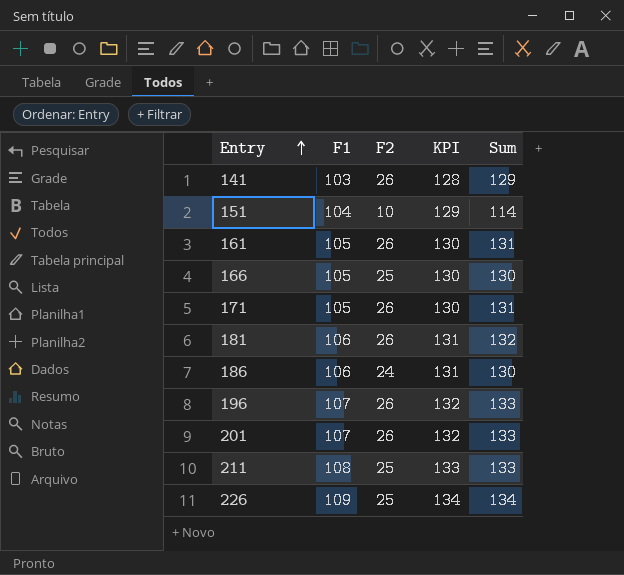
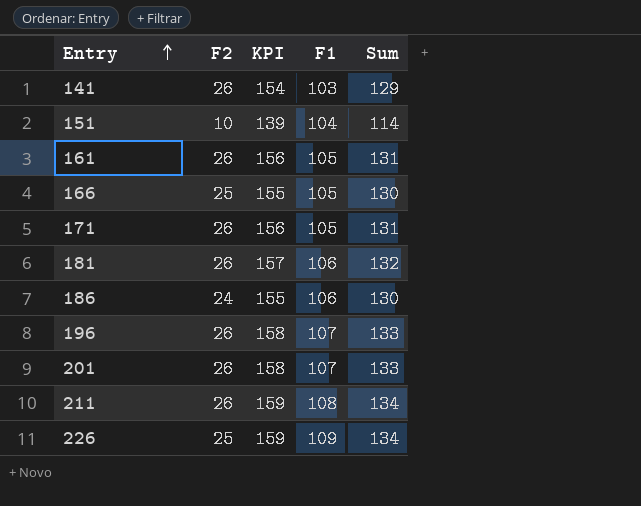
column KPI | formula: [F1] + 25 -> [Sum] + 25
column F1 | position: 2 -> 4
211 | F2: 25 -> 26
211 | Sum: 133 -> 134

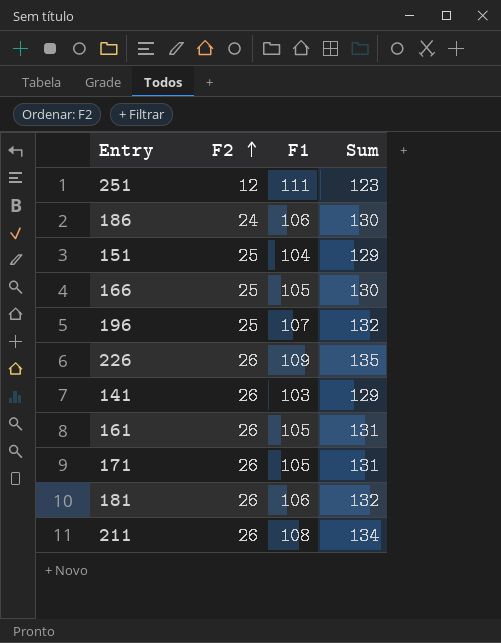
row order: Entry ascending -> F2 ascending
column KPI | formula: [Sum] + 25 -> none
row 201: 26 | 158 | 107 | 133 -> none
row 251: none -> 12 | 111 | 123
151 | F2: 10 -> 25
151 | Sum: 114 -> 129
196 | F2: 26 -> 25
196 | Sum: 133 -> 132
226 | F2: 25 -> 26
226 | Sum: 134 -> 135

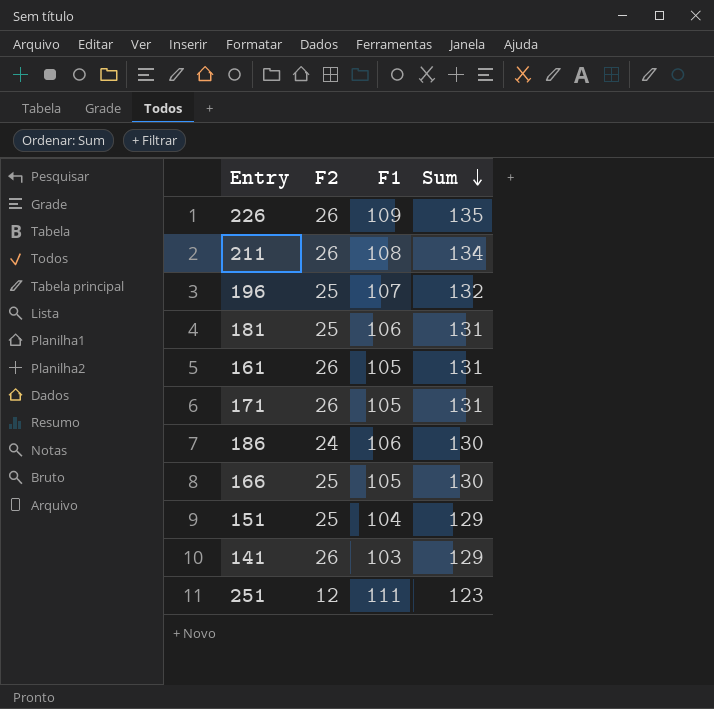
row order: F2 ascending -> Sum descending
181 | F2: 26 -> 25
181 | Sum: 132 -> 131

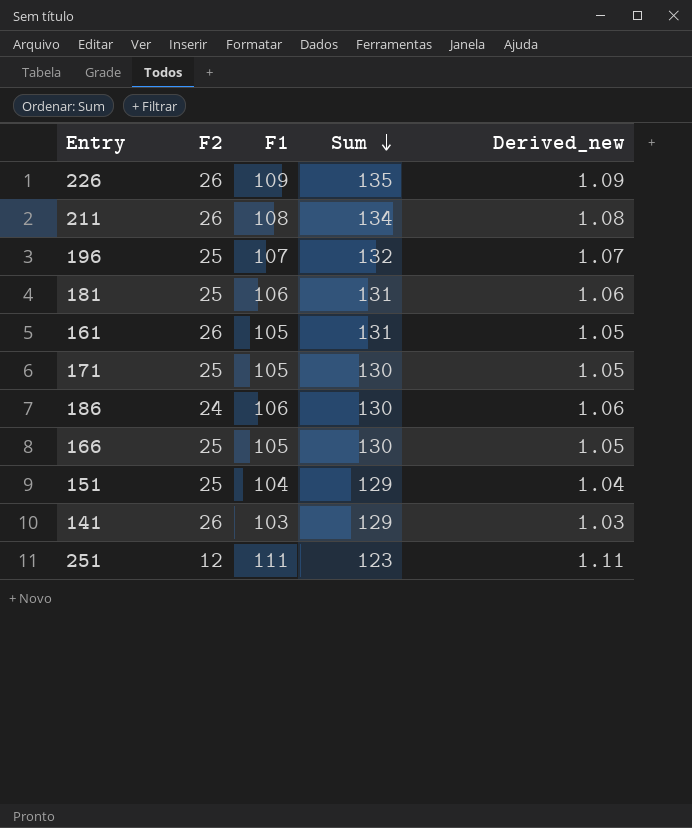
column Derived_new | formula: none -> [F1] * 0.01
171 | F2: 26 -> 25
171 | Sum: 131 -> 130

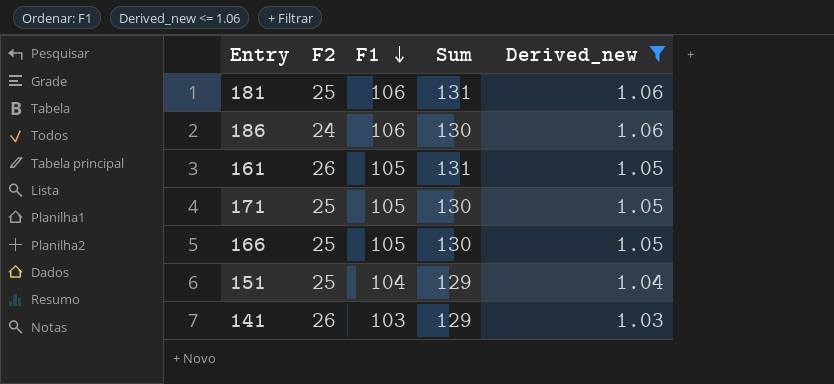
filter: none -> Derived_new <= 1.06
row order: Sum descending -> F1 descending

